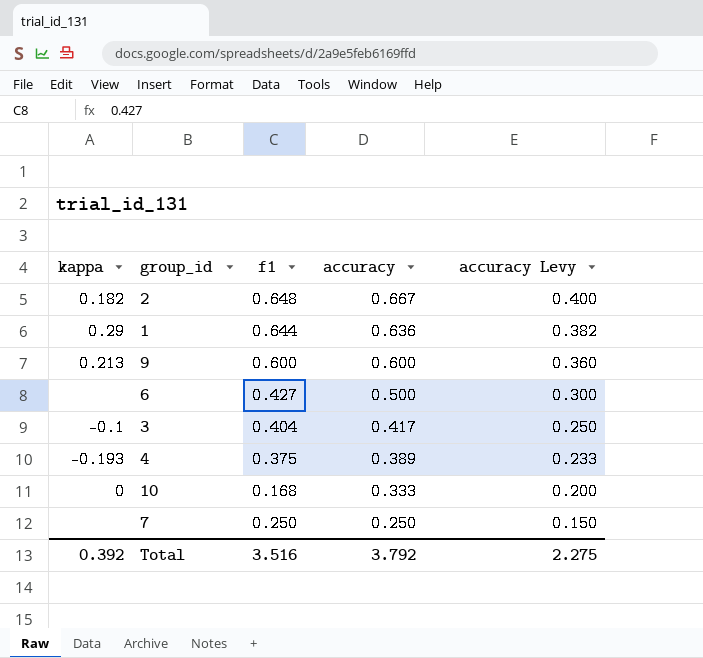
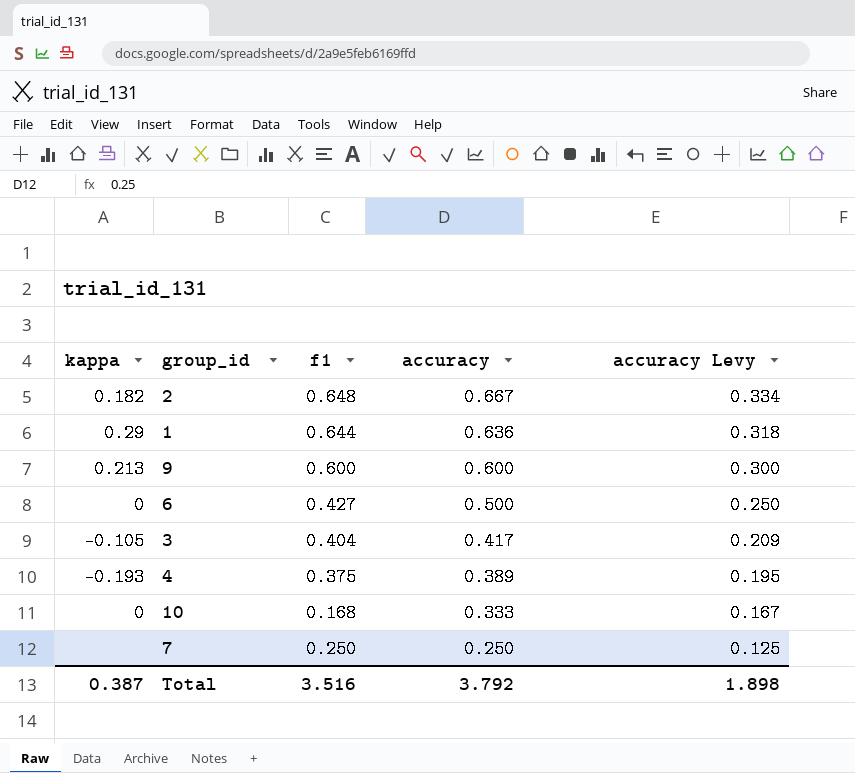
column accuracy Levy | formula: [accuracy] * 0.6 -> [accuracy] * 0.5
6 | kappa: none -> 0
3 | kappa: -0.1 -> -0.105
Total | kappa: 0.392 -> 0.387
Total | accuracy Levy: 2.275 -> 1.898

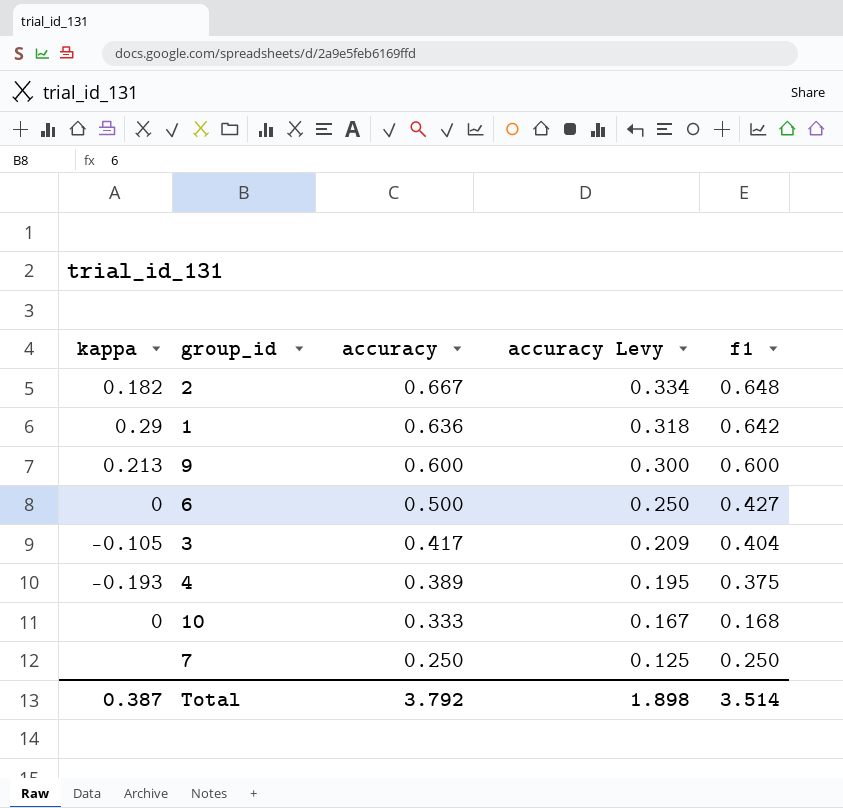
column f1 | position: 3 -> 5
1 | f1: 0.644 -> 0.642
Total | f1: 3.516 -> 3.514

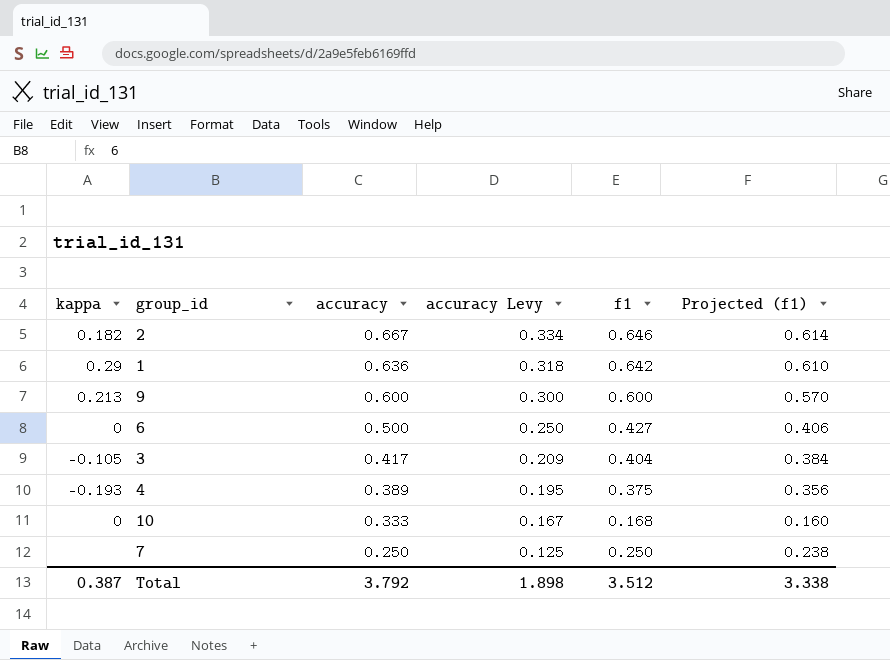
column Projected (f1) | formula: none -> [f1] * 0.95
2 | f1: 0.648 -> 0.646
Total | f1: 3.514 -> 3.512

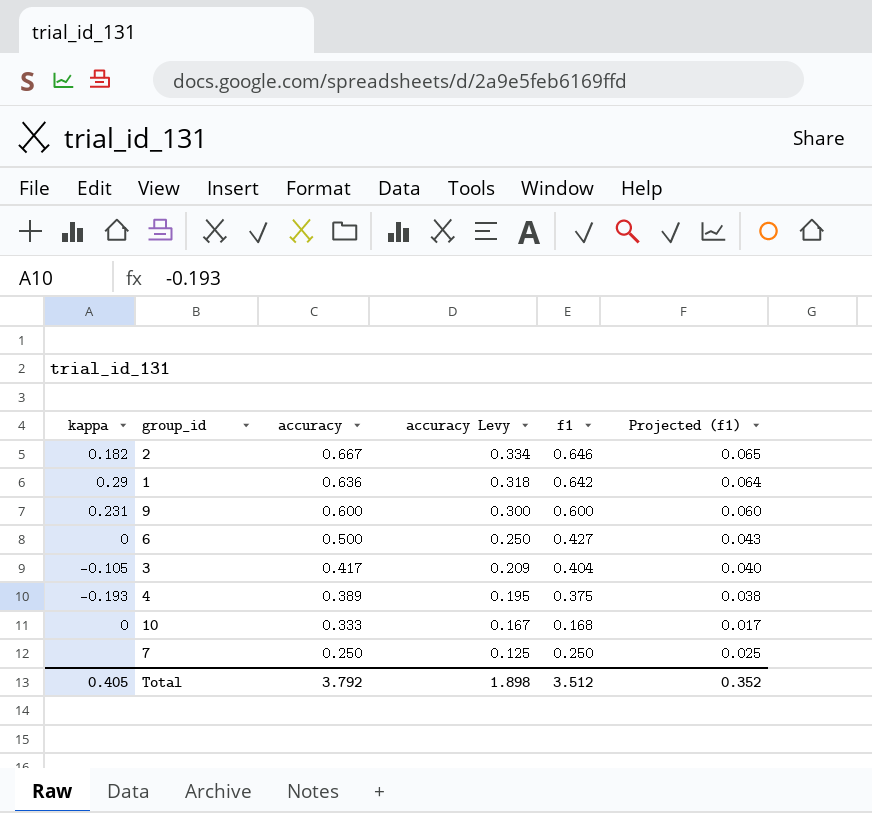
column Projected (f1) | formula: [f1] * 0.95 -> [f1] * 0.1
9 | kappa: 0.213 -> 0.231
Total | kappa: 0.387 -> 0.405
Total | Projected (f1): 3.338 -> 0.352

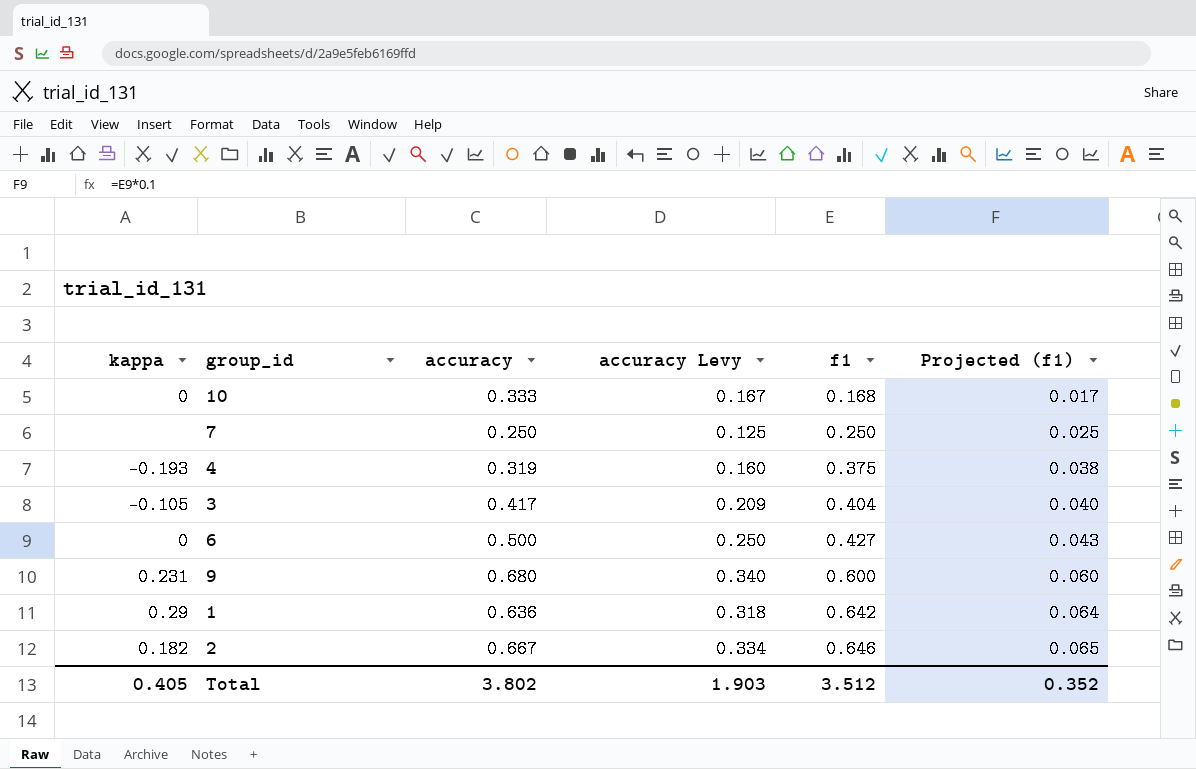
row order: accuracy descending -> f1 ascending
4 | accuracy: 0.389 -> 0.319
4 | accuracy Levy: 0.195 -> 0.160
9 | accuracy: 0.600 -> 0.680
9 | accuracy Levy: 0.300 -> 0.340
Total | accuracy: 3.792 -> 3.802
Total | accuracy Levy: 1.898 -> 1.903

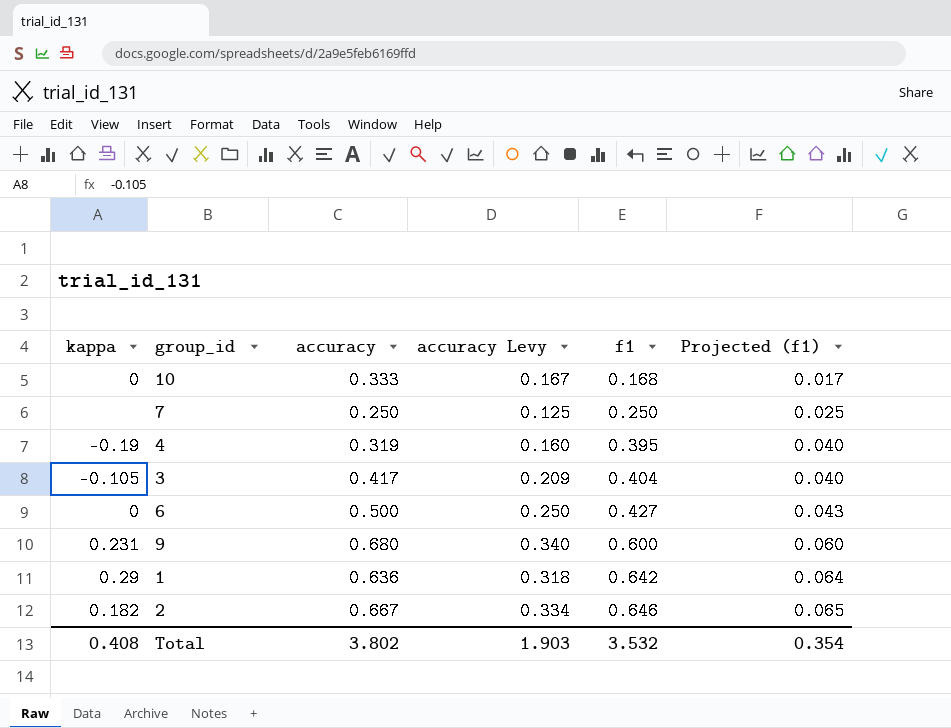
4 | kappa: -0.193 -> -0.19
4 | f1: 0.375 -> 0.395
4 | Projected (f1): 0.038 -> 0.040
Total | kappa: 0.405 -> 0.408
Total | f1: 3.512 -> 3.532
Total | Projected (f1): 0.352 -> 0.354

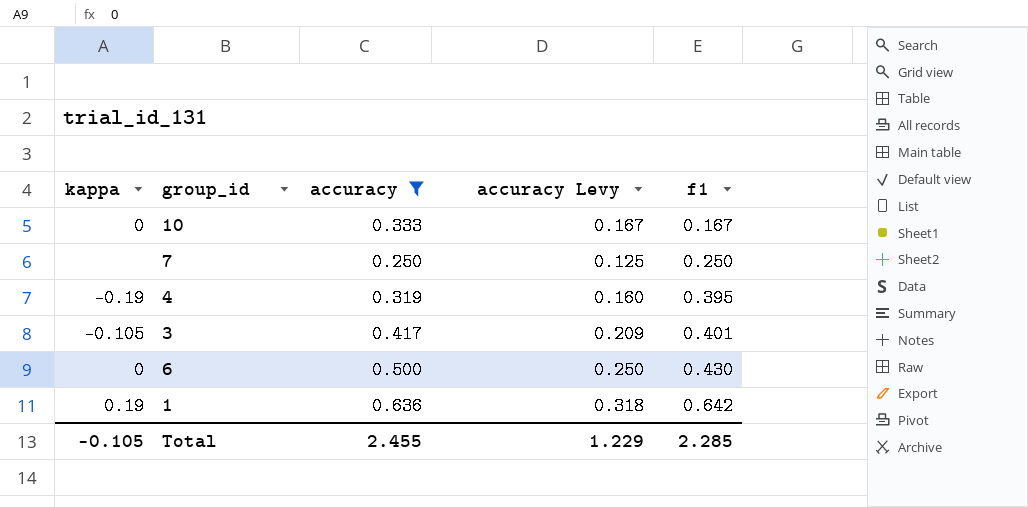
filter: none -> accuracy <= 0.636
column Projected (f1) | formula: [f1] * 0.1 -> none
10 | f1: 0.168 -> 0.167
3 | f1: 0.404 -> 0.401
6 | f1: 0.427 -> 0.430
1 | kappa: 0.29 -> 0.19
Total | kappa: 0.408 -> -0.105
Total | accuracy: 3.802 -> 2.455
Total | accuracy Levy: 1.903 -> 1.229
Total | f1: 3.532 -> 2.285

